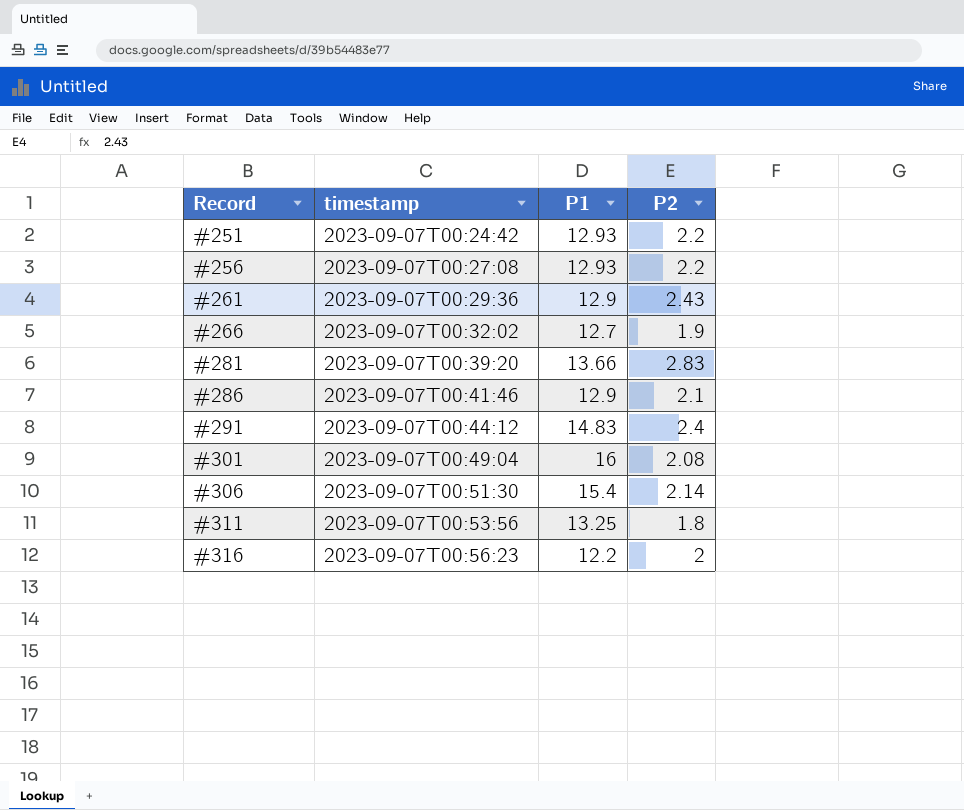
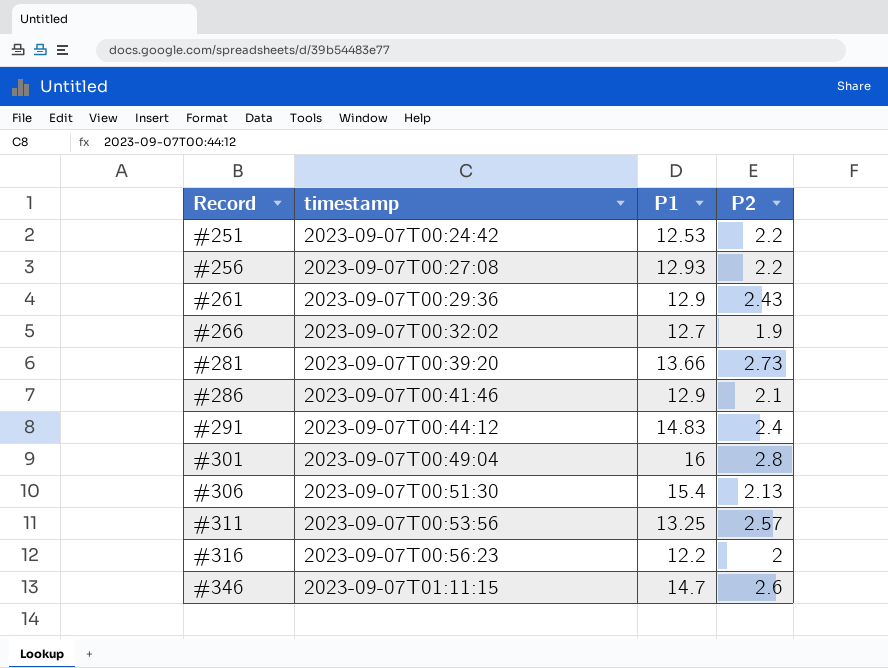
#251 | P1: 12.93 -> 12.53
#281 | P2: 2.83 -> 2.73
#301 | P2: 2.08 -> 2.8
#306 | P2: 2.14 -> 2.13
#311 | P2: 1.8 -> 2.57
row #346: none -> 2023-09-07T01:11:15 | 14.7 | 2.6

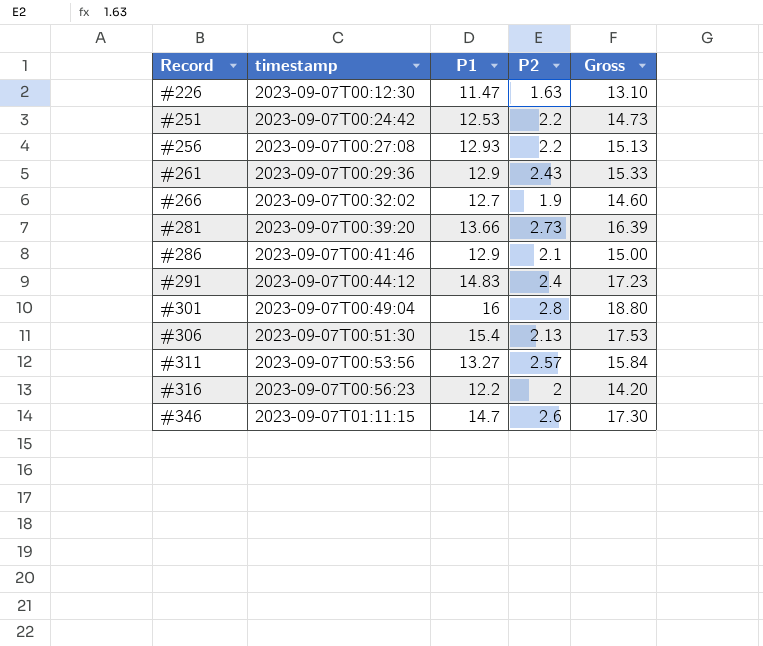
column Gross | formula: none -> [P1] + [P2]
row #226: none -> 2023-09-07T00:12:30 | 11.47 | 1.63 | 13.10
#311 | P1: 13.25 -> 13.27

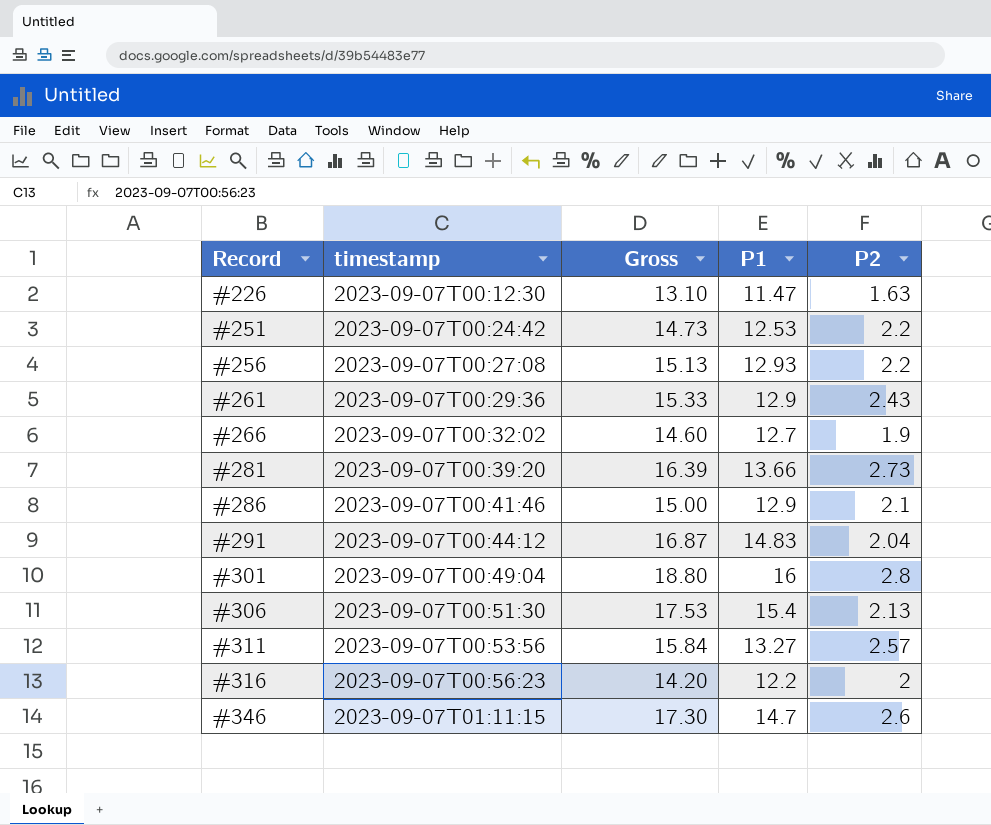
column Gross | position: 5 -> 3
#291 | Gross: 17.23 -> 16.87
#291 | P2: 2.4 -> 2.04

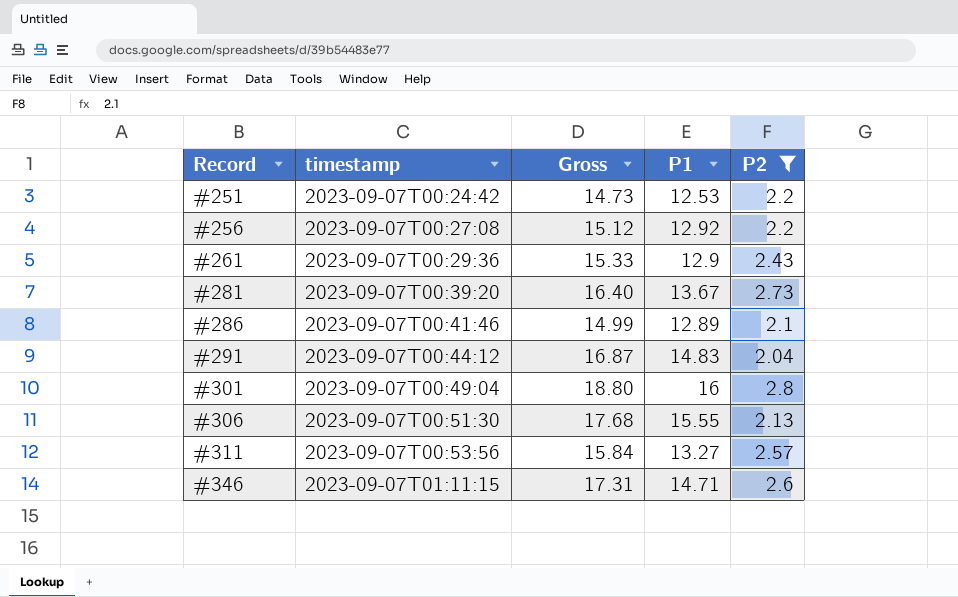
filter: none -> P2 >= 2.04
#256 | Gross: 15.13 -> 15.12
#256 | P1: 12.93 -> 12.92
#281 | Gross: 16.39 -> 16.40
#281 | P1: 13.66 -> 13.67
#286 | Gross: 15.00 -> 14.99
#286 | P1: 12.9 -> 12.89
#306 | Gross: 17.53 -> 17.68
#306 | P1: 15.4 -> 15.55
#346 | Gross: 17.30 -> 17.31
#346 | P1: 14.7 -> 14.71

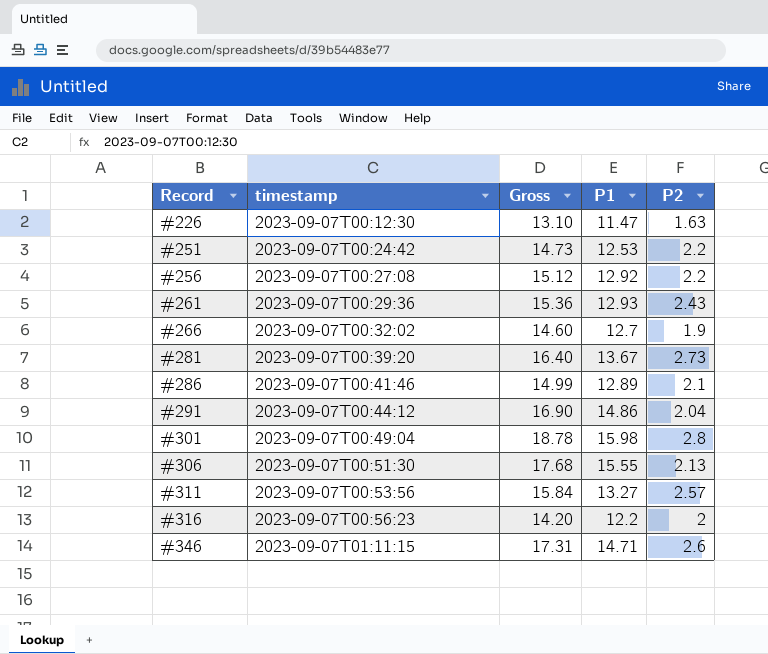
filter: P2 >= 2.04 -> none
#261 | Gross: 15.33 -> 15.36
#261 | P1: 12.9 -> 12.93
#291 | Gross: 16.87 -> 16.90
#291 | P1: 14.83 -> 14.86
#301 | Gross: 18.80 -> 18.78
#301 | P1: 16 -> 15.98

